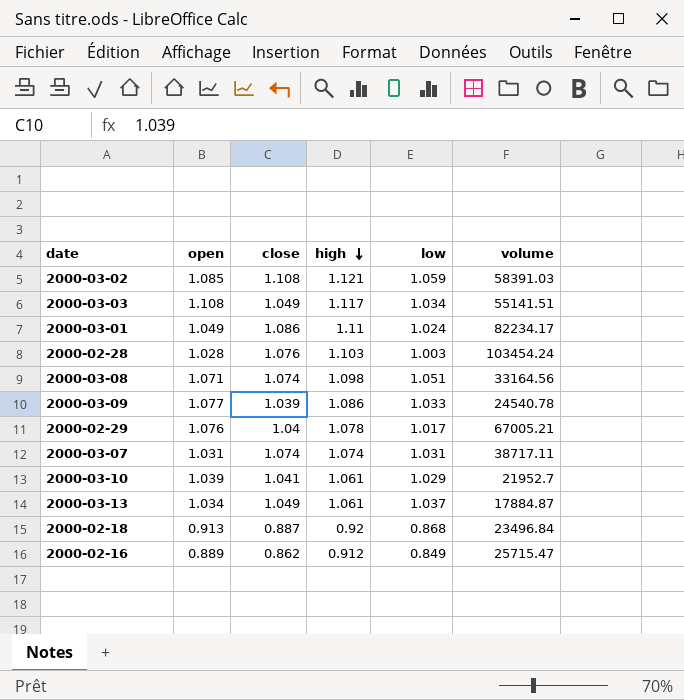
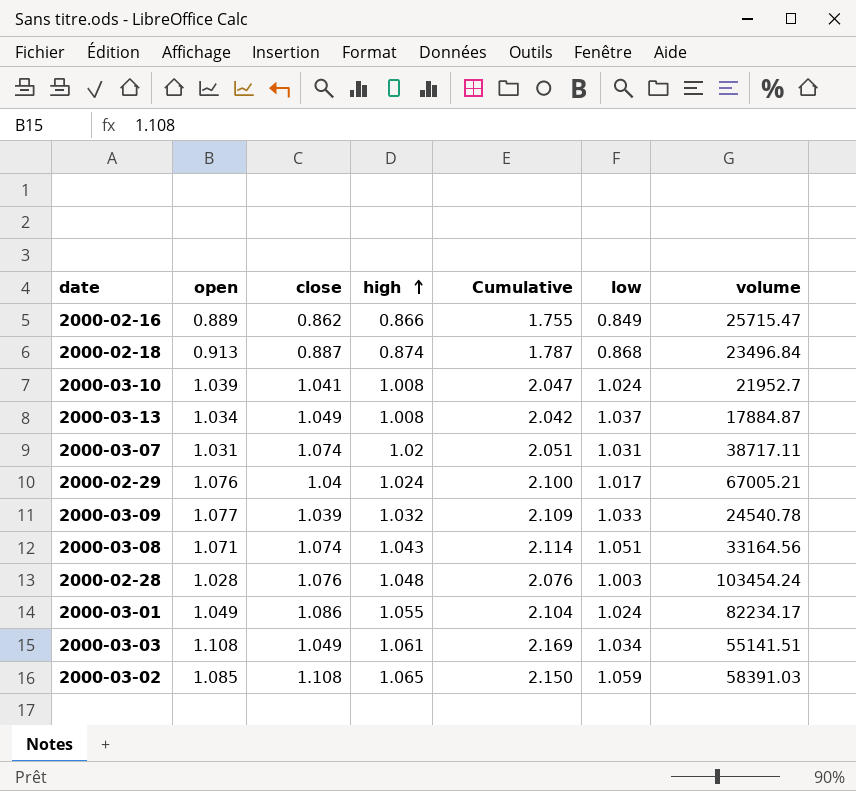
row order: high descending -> high ascending
column Cumulative | formula: none -> [open] + [high]
2000-02-16 | high: 0.912 -> 0.866
2000-02-18 | high: 0.92 -> 0.874
2000-03-10 | high: 1.061 -> 1.008
2000-03-10 | low: 1.029 -> 1.024
2000-03-13 | high: 1.061 -> 1.008
2000-03-07 | high: 1.074 -> 1.02
2000-02-29 | high: 1.078 -> 1.024
2000-03-09 | high: 1.086 -> 1.032
2000-03-08 | high: 1.098 -> 1.043
2000-02-28 | high: 1.103 -> 1.048
2000-03-01 | high: 1.11 -> 1.055
2000-03-03 | high: 1.117 -> 1.061
2000-03-02 | high: 1.121 -> 1.065

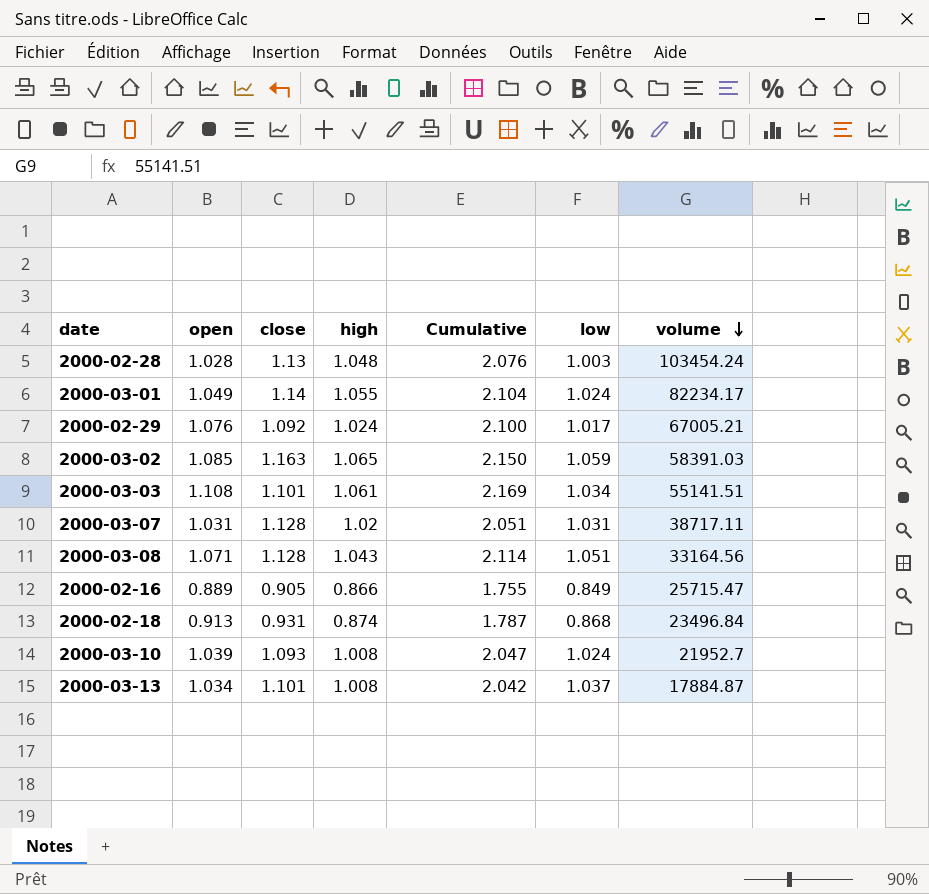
row order: high ascending -> volume descending
row 2000-03-09: 1.077 | 1.039 | 1.032 | 2.109 | 1.033 | 24540.78 -> none
2000-02-28 | close: 1.076 -> 1.13
2000-03-01 | close: 1.086 -> 1.14
2000-02-29 | close: 1.04 -> 1.092
2000-03-02 | close: 1.108 -> 1.163
2000-03-03 | close: 1.049 -> 1.101
2000-03-07 | close: 1.074 -> 1.128
2000-03-08 | close: 1.074 -> 1.128
2000-02-16 | close: 0.862 -> 0.905
2000-02-18 | close: 0.887 -> 0.931
2000-03-10 | close: 1.041 -> 1.093
2000-03-13 | close: 1.049 -> 1.101

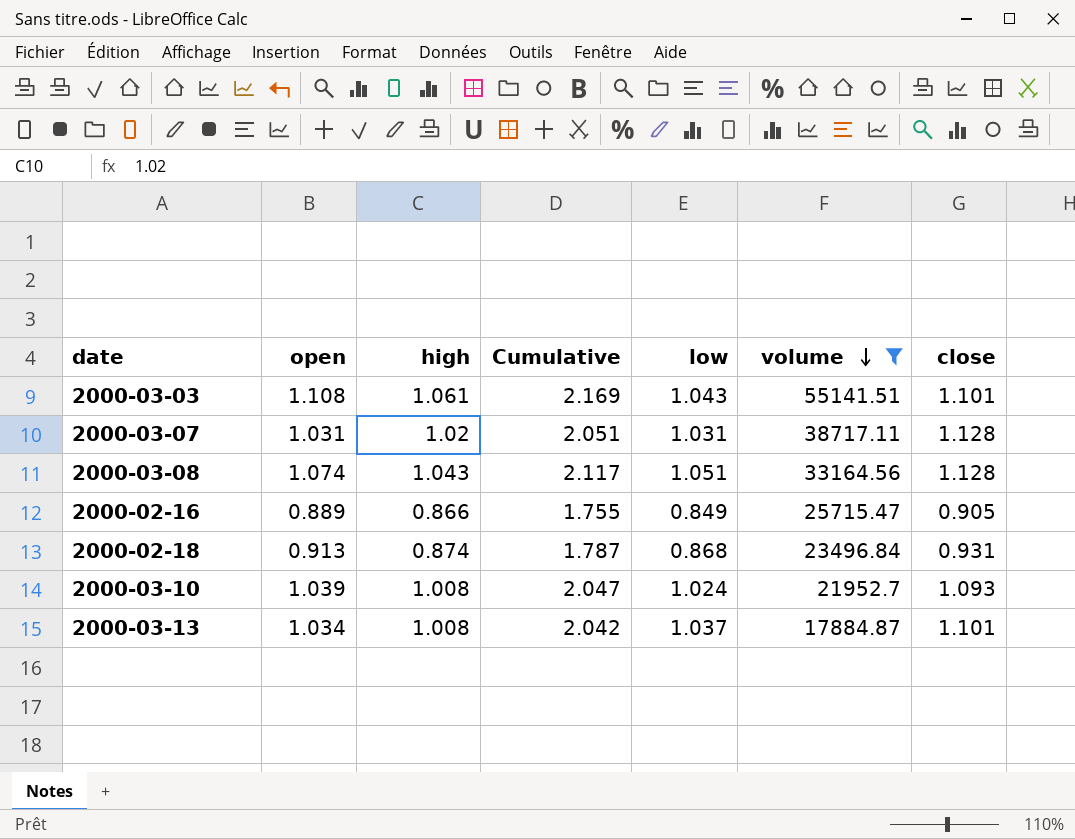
filter: none -> volume <= 55141.51
column close | position: 3 -> 7
2000-03-03 | low: 1.034 -> 1.043
2000-03-08 | open: 1.071 -> 1.074
2000-03-08 | Cumulative: 2.114 -> 2.117

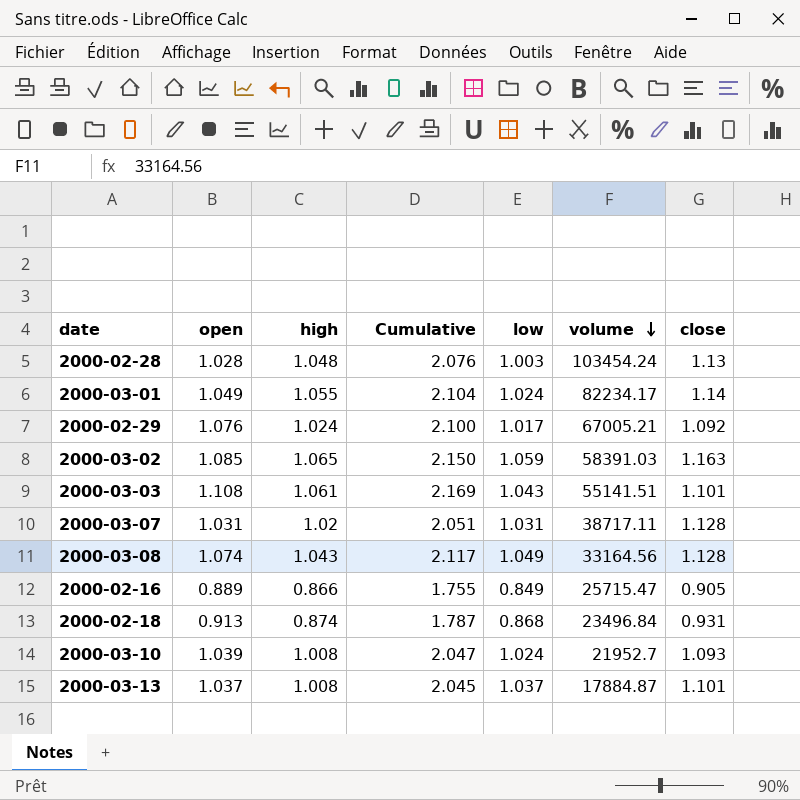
filter: volume <= 55141.51 -> none
2000-03-08 | low: 1.051 -> 1.049
2000-03-13 | open: 1.034 -> 1.037
2000-03-13 | Cumulative: 2.042 -> 2.045

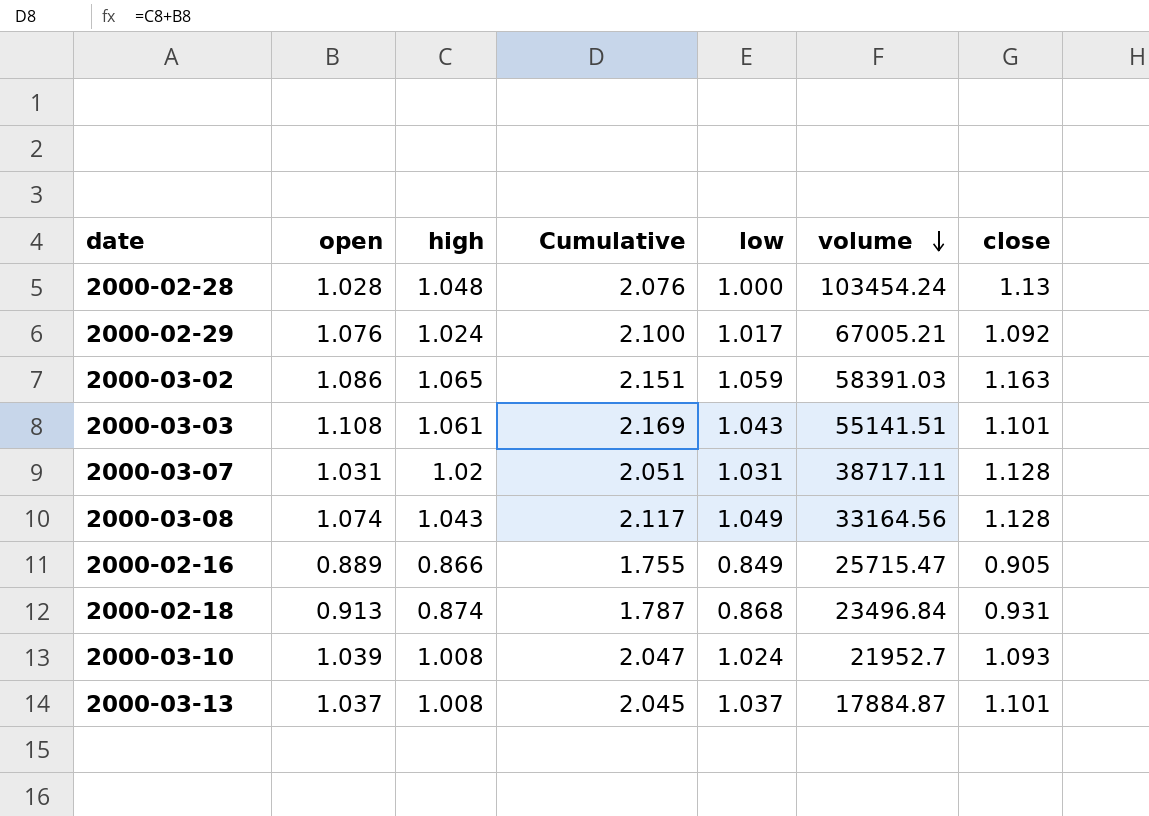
row 2000-03-01: 1.049 | 1.055 | 2.104 | 1.024 | 82234.17 | 1.14 -> none
2000-02-28 | low: 1.003 -> 1.000
2000-03-02 | open: 1.085 -> 1.086
2000-03-02 | Cumulative: 2.150 -> 2.151

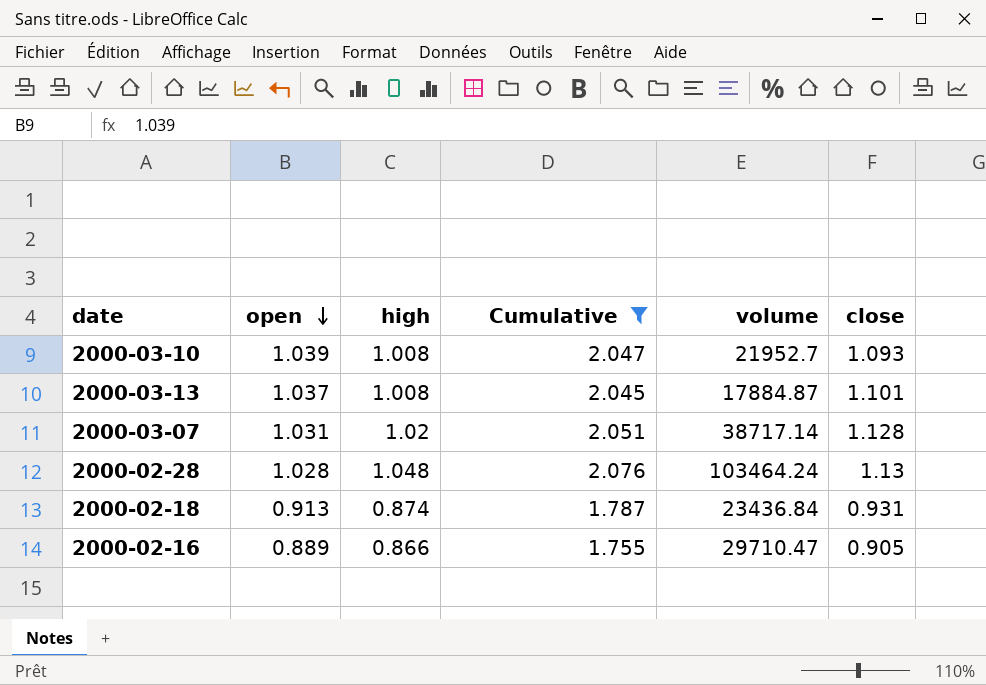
filter: none -> Cumulative <= 2.076
row order: volume descending -> open descending
column low | position: 5 -> none
2000-03-07 | volume: 38717.11 -> 38717.14
2000-02-28 | volume: 103454.24 -> 103464.24
2000-02-18 | volume: 23496.84 -> 23436.84
2000-02-16 | volume: 25715.47 -> 29710.47

